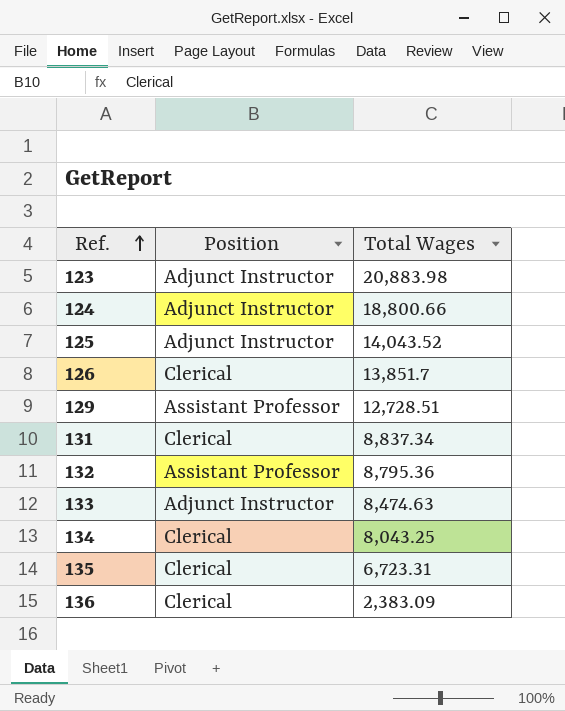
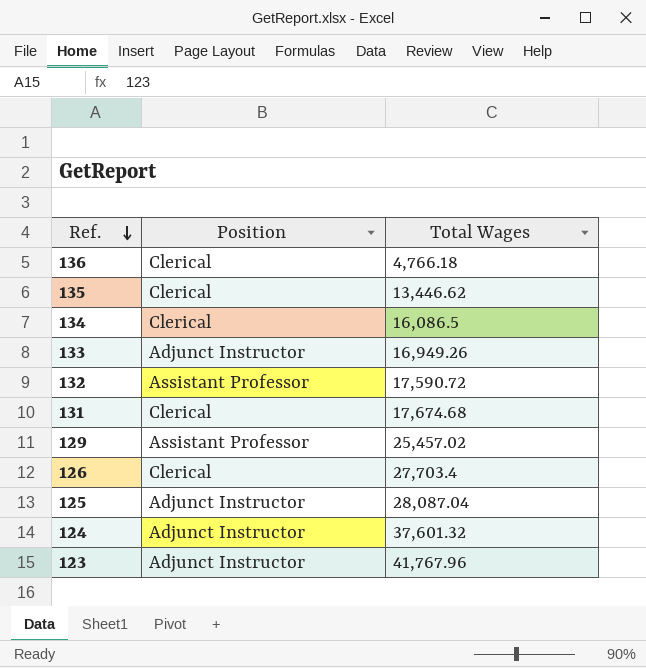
row order: Ref. ascending -> Ref. descending
136 | Total Wages: 2,383.09 -> 4,766.18
135 | Total Wages: 6,723.31 -> 13,446.62
134 | Total Wages: 8,043.25 -> 16,086.5
133 | Total Wages: 8,474.63 -> 16,949.26
132 | Total Wages: 8,795.36 -> 17,590.72
131 | Total Wages: 8,837.34 -> 17,674.68
129 | Total Wages: 12,728.51 -> 25,457.02
126 | Total Wages: 13,851.7 -> 27,703.4
125 | Total Wages: 14,043.52 -> 28,087.04
124 | Total Wages: 18,800.66 -> 37,601.32
123 | Total Wages: 20,883.98 -> 41,767.96

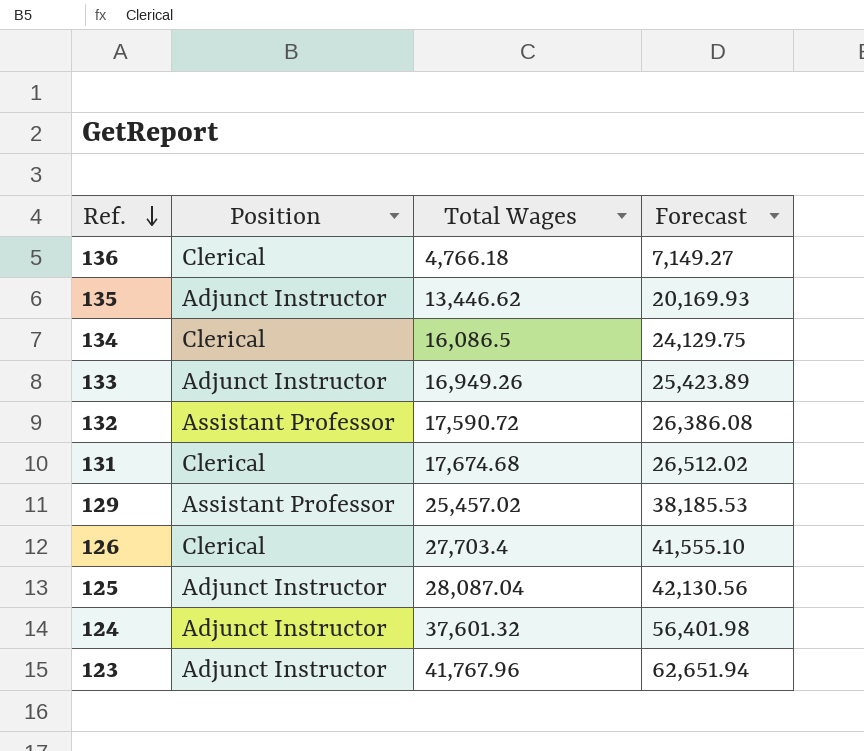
column Forecast | formula: none -> [Total Wages] * 1.5
135 | Position: Clerical -> Adjunct Instructor

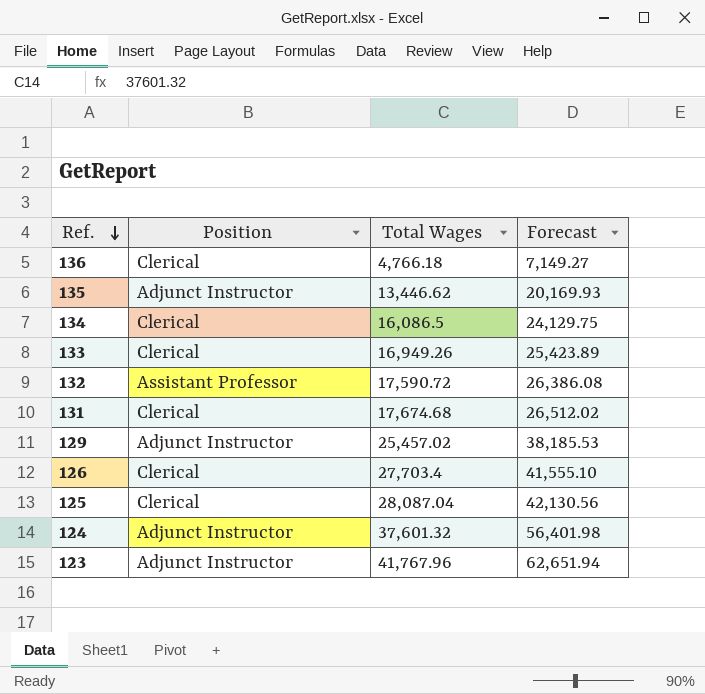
133 | Position: Adjunct Instructor -> Clerical
129 | Position: Assistant Professor -> Adjunct Instructor
125 | Position: Adjunct Instructor -> Clerical

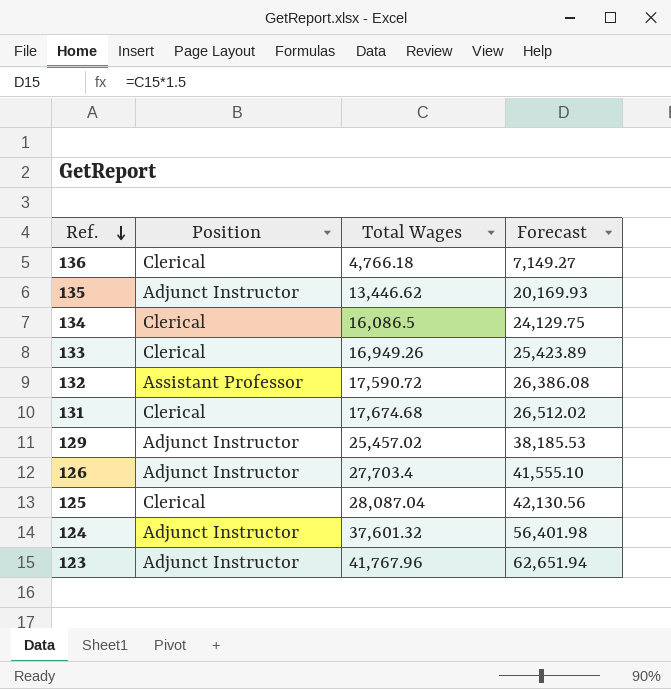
126 | Position: Clerical -> Adjunct Instructor

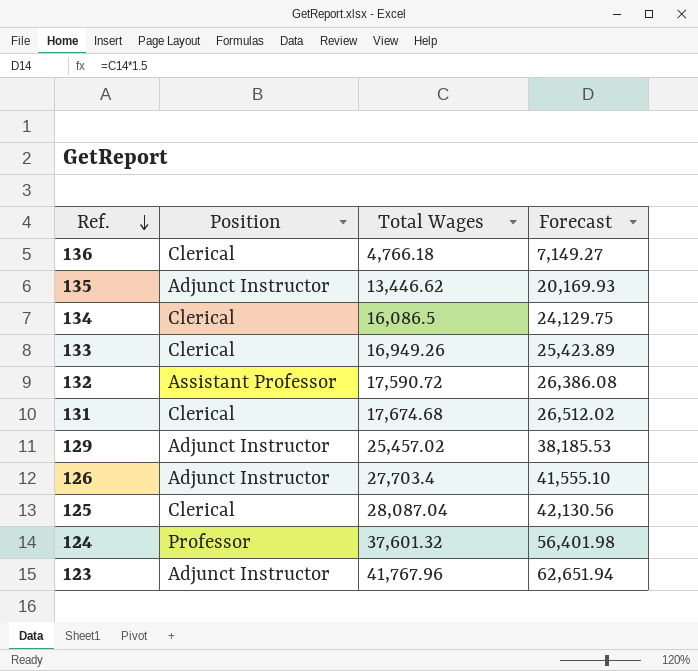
124 | Position: Adjunct Instructor -> Professor

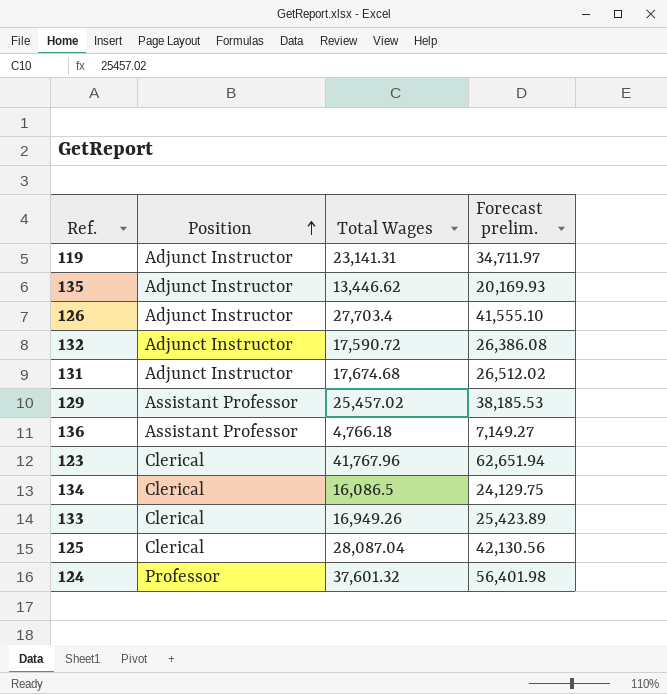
row order: Ref. descending -> Position ascending
column name: Forecast -> Forecast prelim.
row 119: none -> Adjunct Instructor | 23,141.31 | 34,711.97
132 | Position: Assistant Professor -> Adjunct Instructor
131 | Position: Clerical -> Adjunct Instructor
129 | Position: Adjunct Instructor -> Assistant Professor
136 | Position: Clerical -> Assistant Professor
123 | Position: Adjunct Instructor -> Clerical

